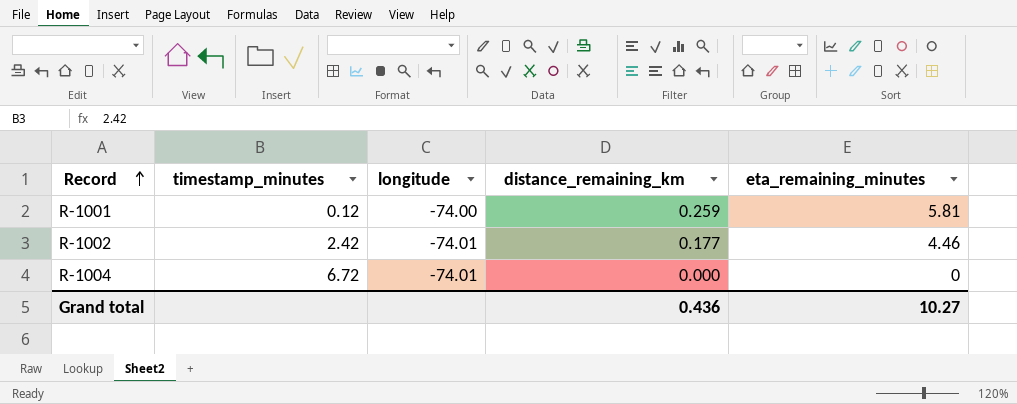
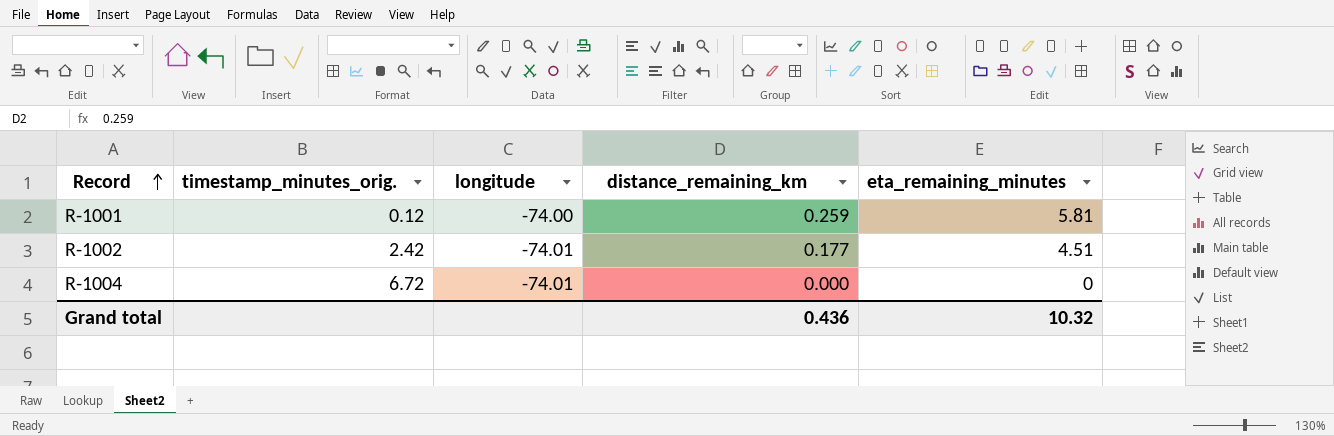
column name: timestamp_minutes -> timestamp_minutes_orig.
R-1002 | eta_remaining_minutes: 4.46 -> 4.51
Grand total | eta_remaining_minutes: 10.27 -> 10.32

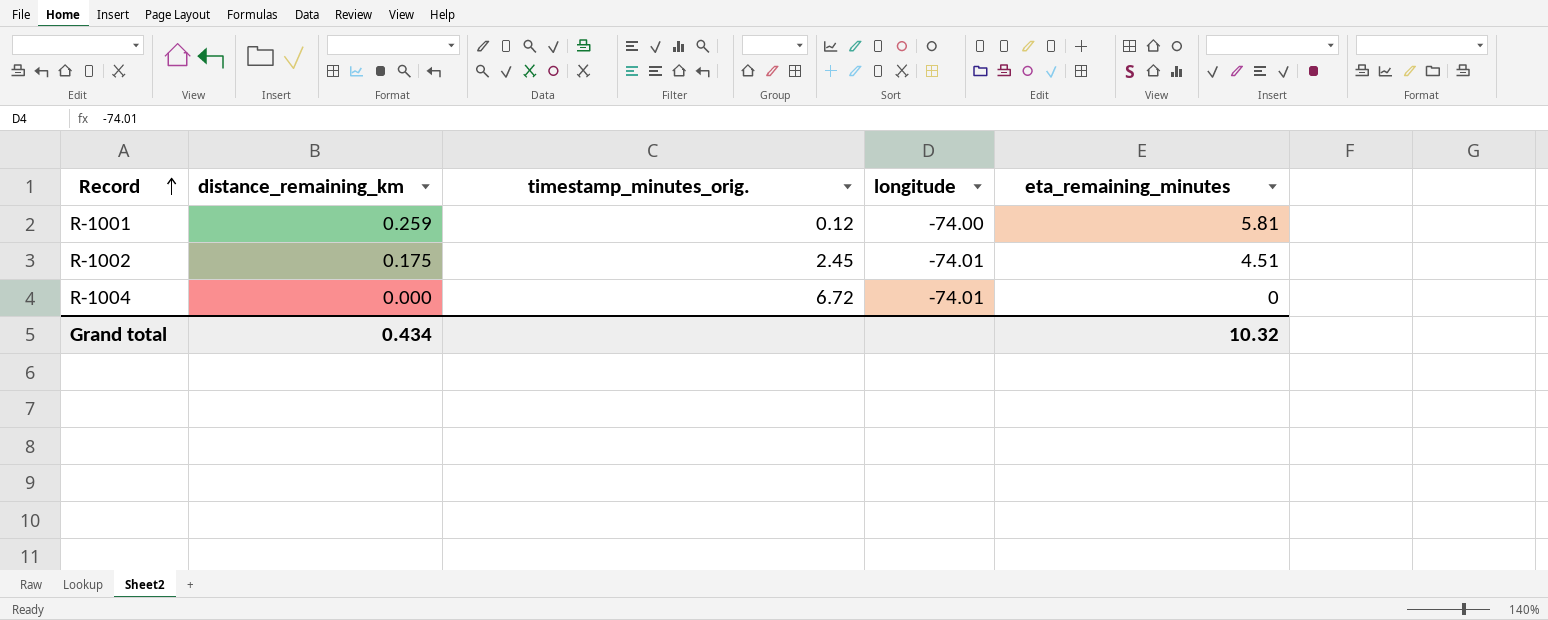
column distance_remaining_km | position: 4 -> 2
R-1002 | distance_remaining_km: 0.177 -> 0.175
R-1002 | timestamp_minutes_orig.: 2.42 -> 2.45
Grand total | distance_remaining_km: 0.436 -> 0.434

